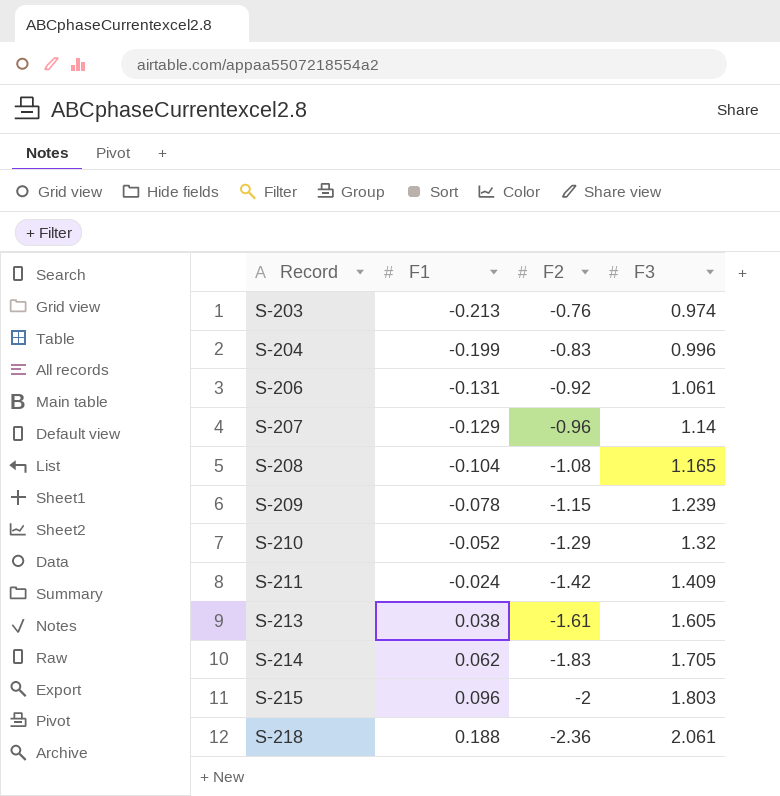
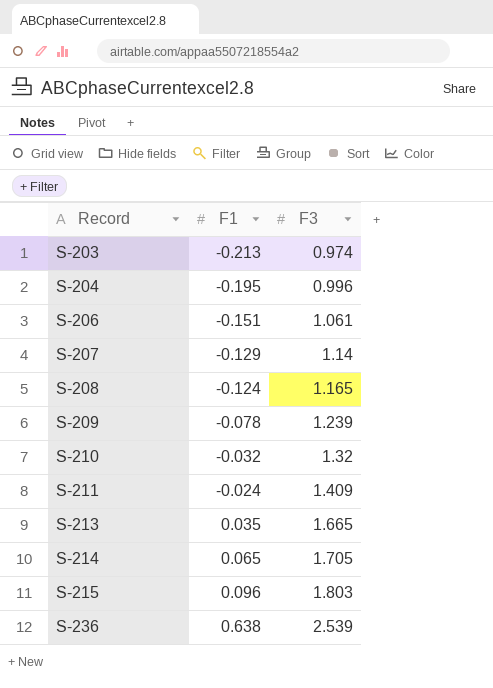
column F2 | position: 3 -> none
row S-218: 0.188 | -2.36 | 2.061 -> none
S-204 | F1: -0.199 -> -0.195
S-206 | F1: -0.131 -> -0.151
S-208 | F1: -0.104 -> -0.124
S-210 | F1: -0.052 -> -0.032
S-213 | F1: 0.038 -> 0.035
S-213 | F3: 1.605 -> 1.665
S-214 | F1: 0.062 -> 0.065
row S-236: none -> 0.638 | 2.539

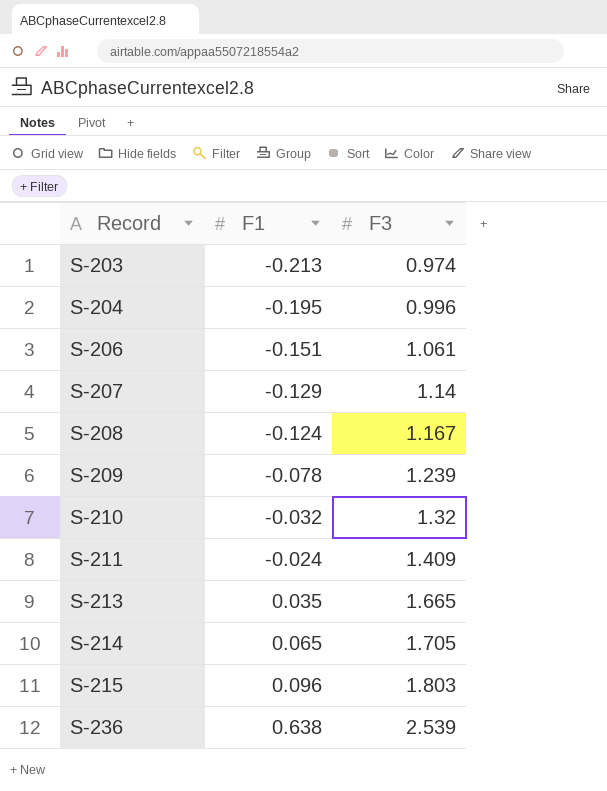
S-208 | F3: 1.165 -> 1.167

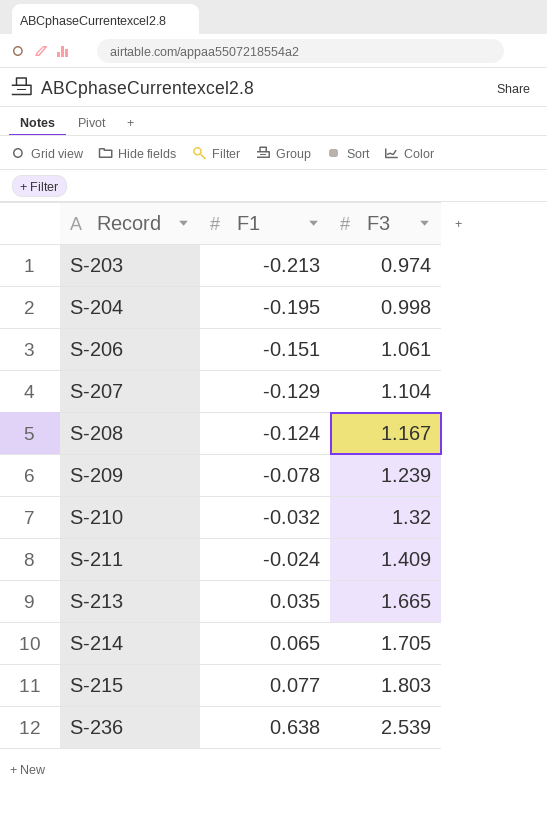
S-204 | F3: 0.996 -> 0.998
S-207 | F3: 1.14 -> 1.104
S-215 | F1: 0.096 -> 0.077

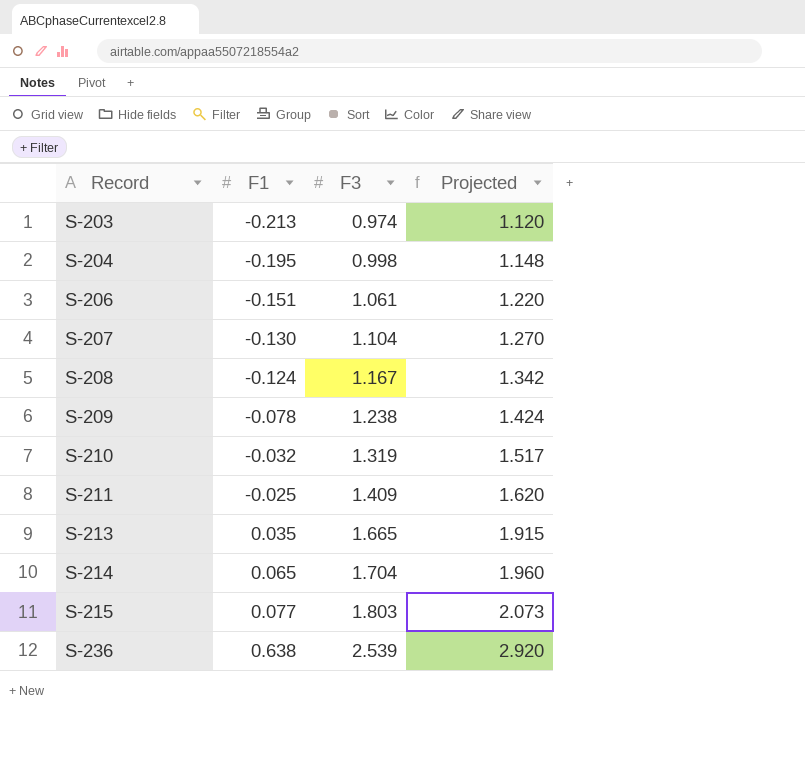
column Projected | formula: none -> [F3] * 1.15
S-207 | F1: -0.129 -> -0.130
S-209 | F3: 1.239 -> 1.238
S-210 | F3: 1.32 -> 1.319
S-211 | F1: -0.024 -> -0.025
S-214 | F3: 1.705 -> 1.704

